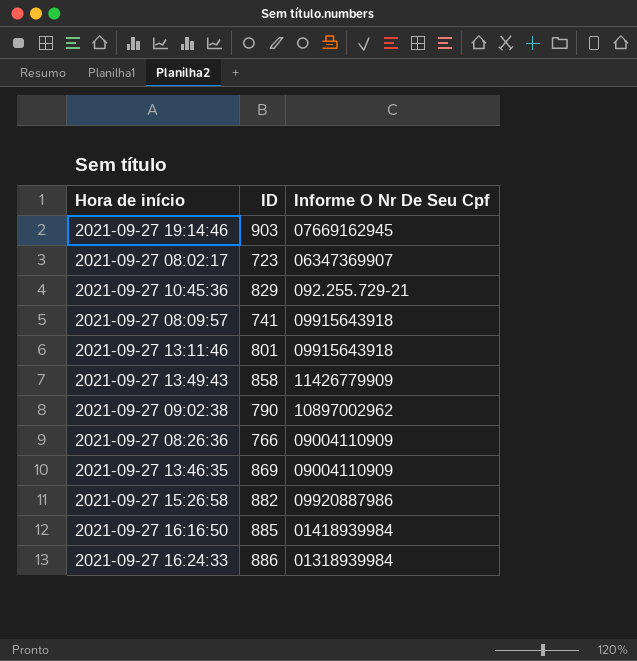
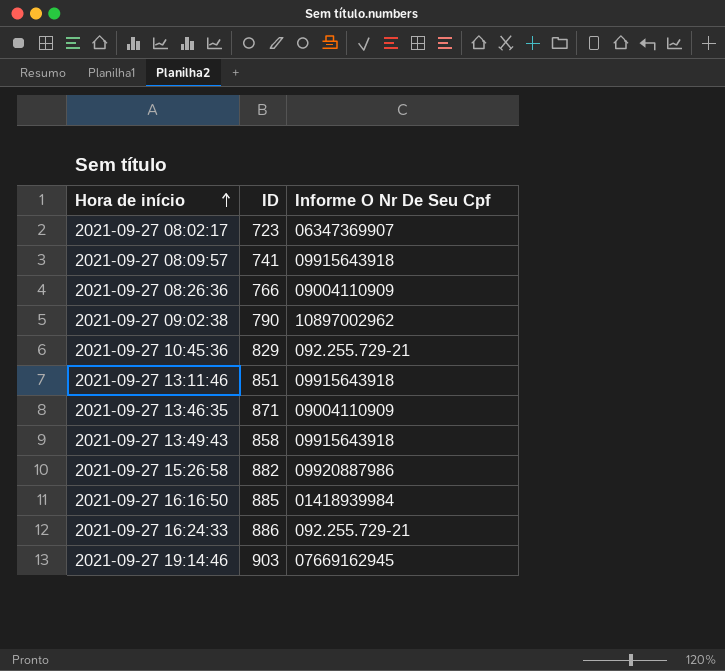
row order: none -> Hora de início ascending
2021-09-27 13:11:46 | ID: 801 -> 851
2021-09-27 13:46:35 | ID: 869 -> 871
2021-09-27 13:49:43 | Informe O Nr De Seu Cpf: 11426779909 -> 09915643918
2021-09-27 16:24:33 | Informe O Nr De Seu Cpf: 01318939984 -> 092.255.729-21

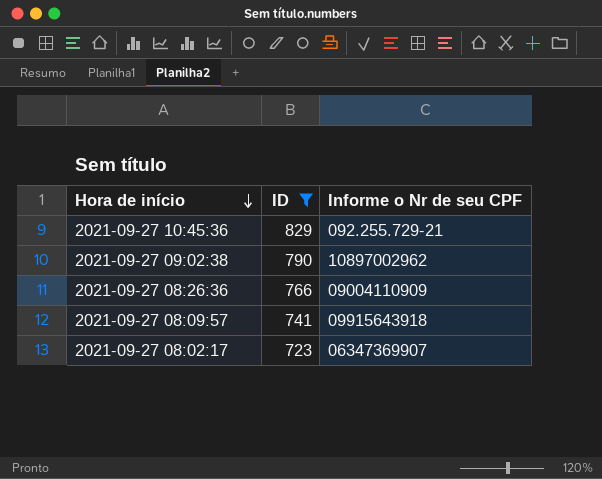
filter: none -> ID <= 829
row order: Hora de início ascending -> Hora de início descending
column name: Informe O Nr De Seu Cpf -> Informe o Nr de seu CPF

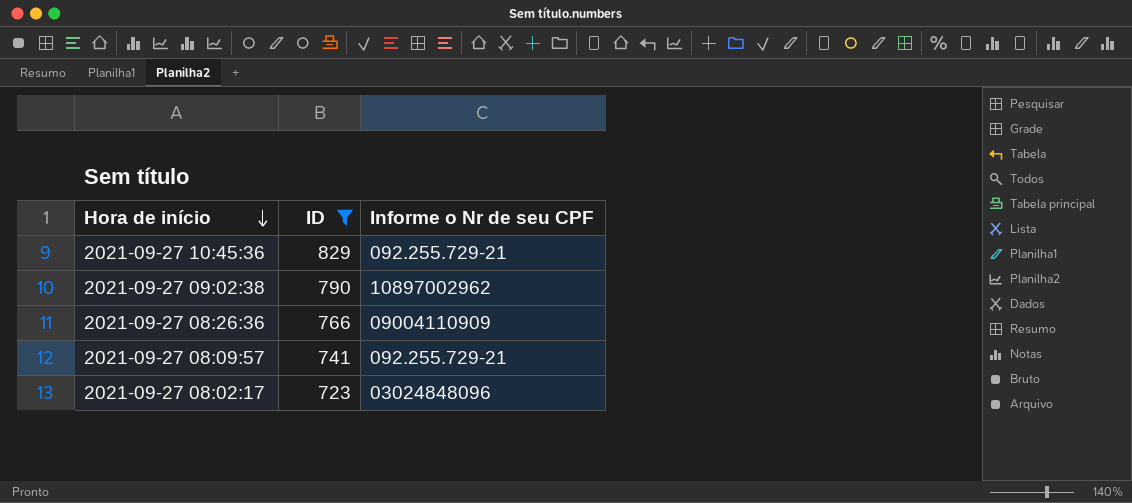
2021-09-27 08:09:57 | Informe o Nr de seu CPF: 09915643918 -> 092.255.729-21
2021-09-27 08:02:17 | Informe o Nr de seu CPF: 06347369907 -> 03024848096

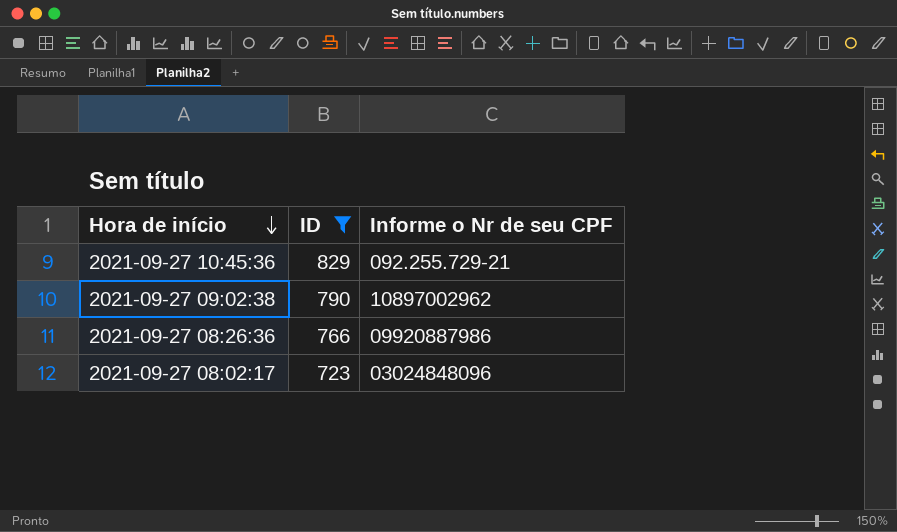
row 2021-09-27 08:09:57: 741 | 092.255.729-21 -> none
2021-09-27 08:26:36 | Informe o Nr de seu CPF: 09004110909 -> 09920887986

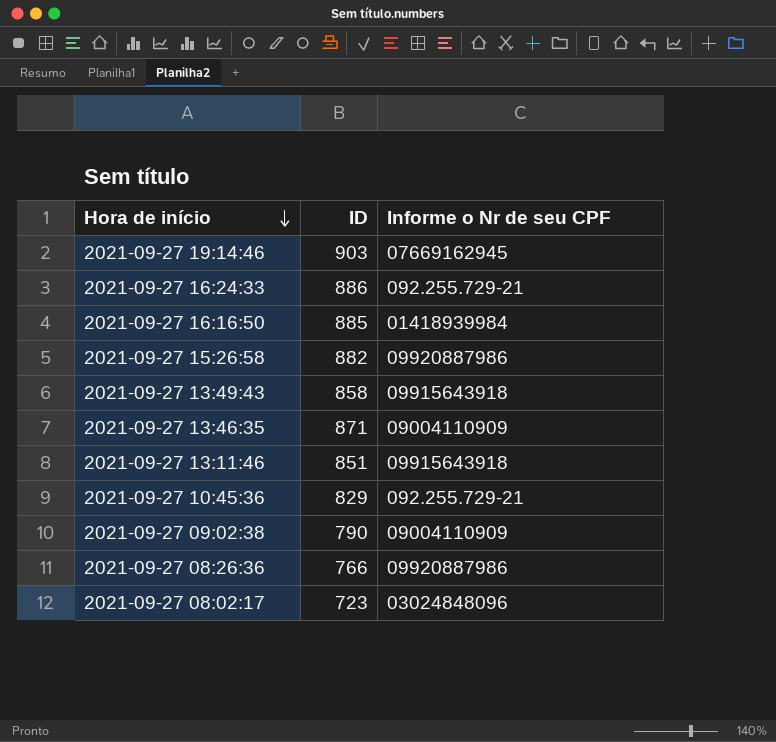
filter: ID <= 829 -> none
2021-09-27 09:02:38 | Informe o Nr de seu CPF: 10897002962 -> 09004110909

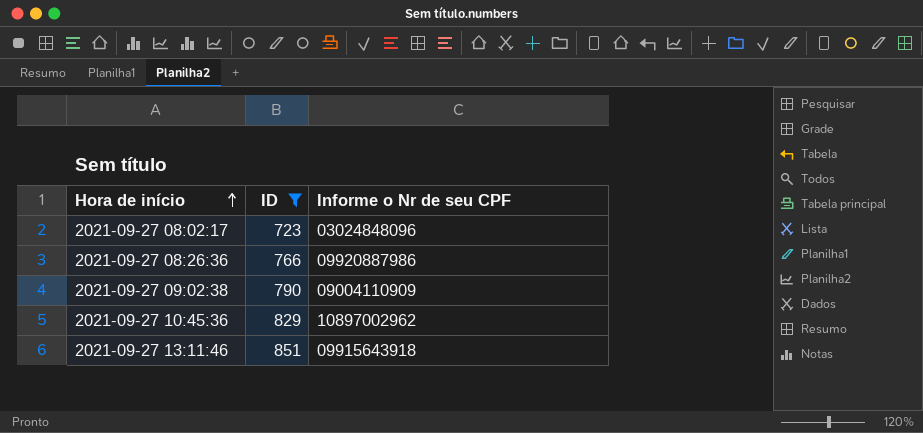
filter: none -> ID <= 851
row order: Hora de início descending -> Hora de início ascending
2021-09-27 10:45:36 | Informe o Nr de seu CPF: 092.255.729-21 -> 10897002962

